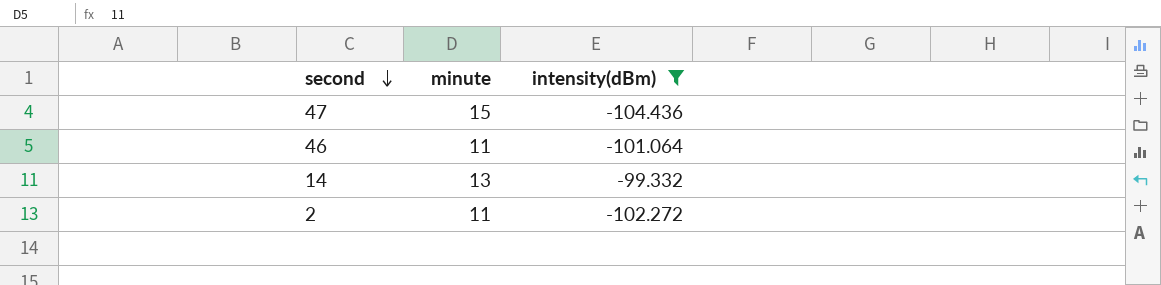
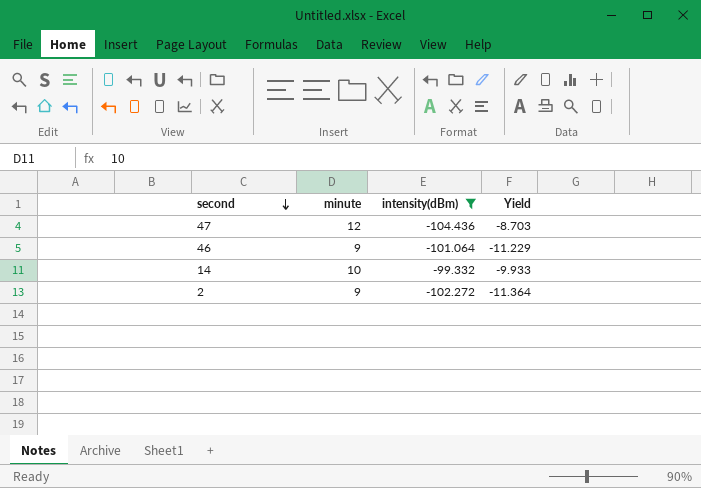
column Yield | formula: none -> [intensity(dBm)] / [minute]
47 | minute: 15 -> 12
46 | minute: 11 -> 9
14 | minute: 13 -> 10
2 | minute: 11 -> 9

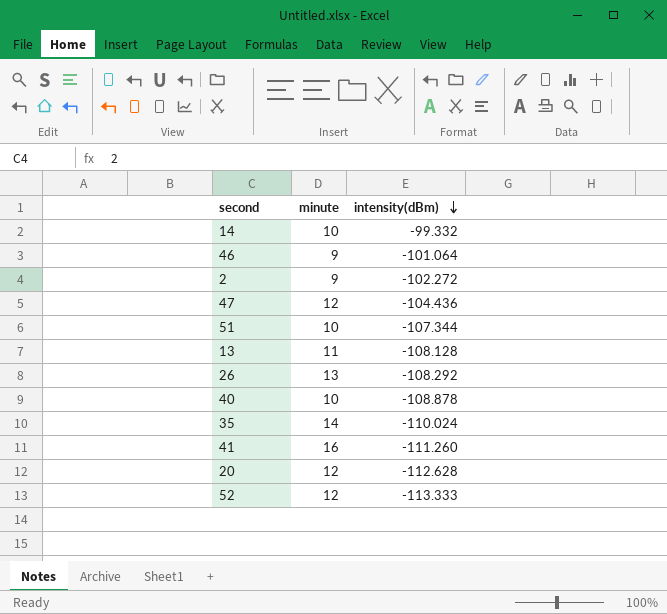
filter: intensity(dBm) >= -104.436 -> none
row order: second descending -> intensity(dBm) descending
column Yield | formula: [intensity(dBm)] / [minute] -> none

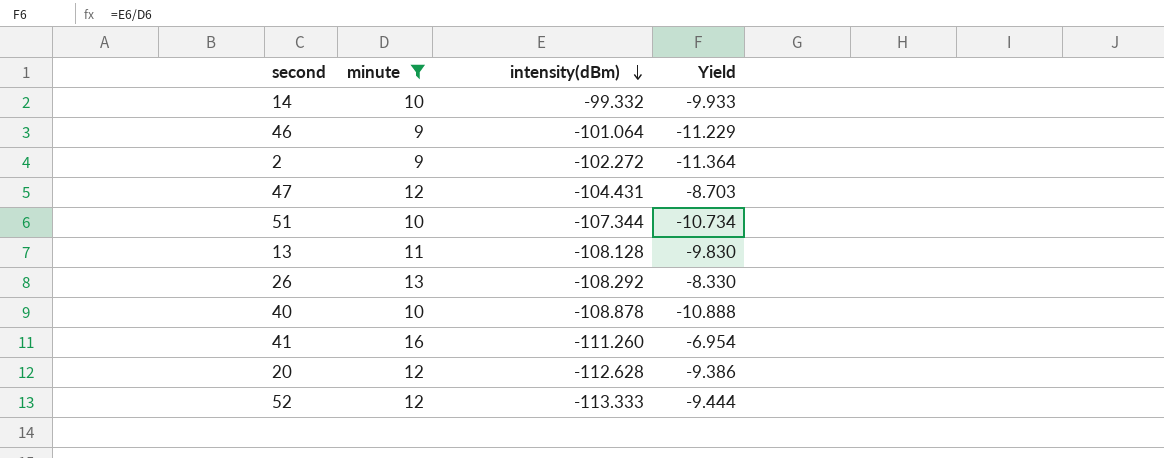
filter: none -> minute != 14
column Yield | formula: none -> [intensity(dBm)] / [minute]
47 | intensity(dBm): -104.436 -> -104.431

